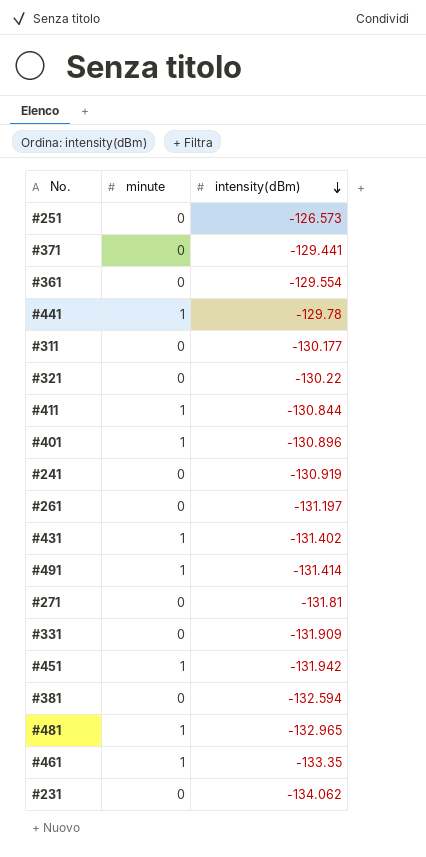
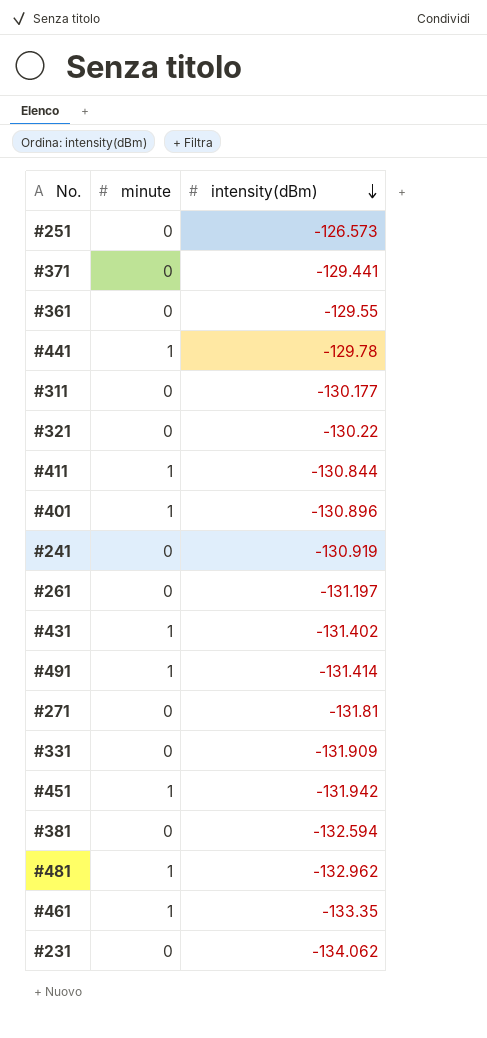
#361 | intensity(dBm): -129.554 -> -129.55
#481 | intensity(dBm): -132.965 -> -132.962

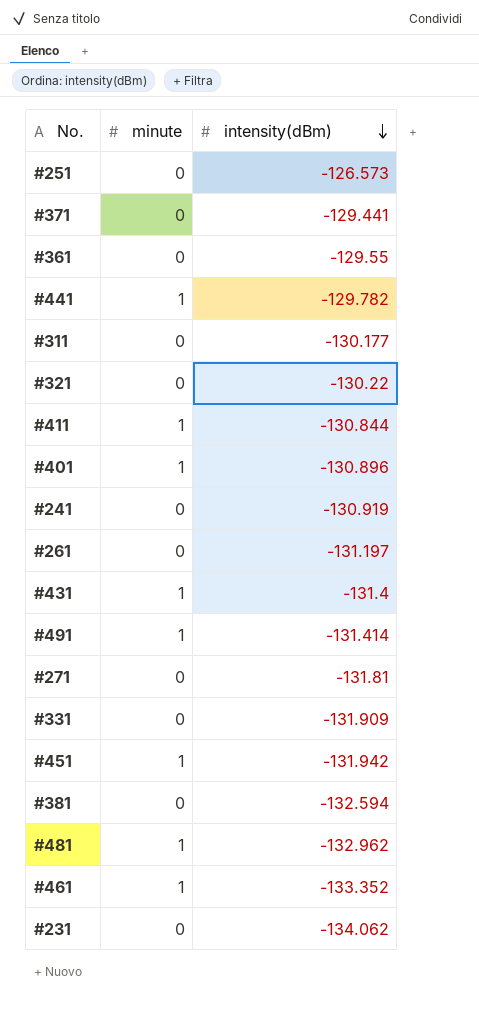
#441 | intensity(dBm): -129.78 -> -129.782
#431 | intensity(dBm): -131.402 -> -131.4
#461 | intensity(dBm): -133.35 -> -133.352

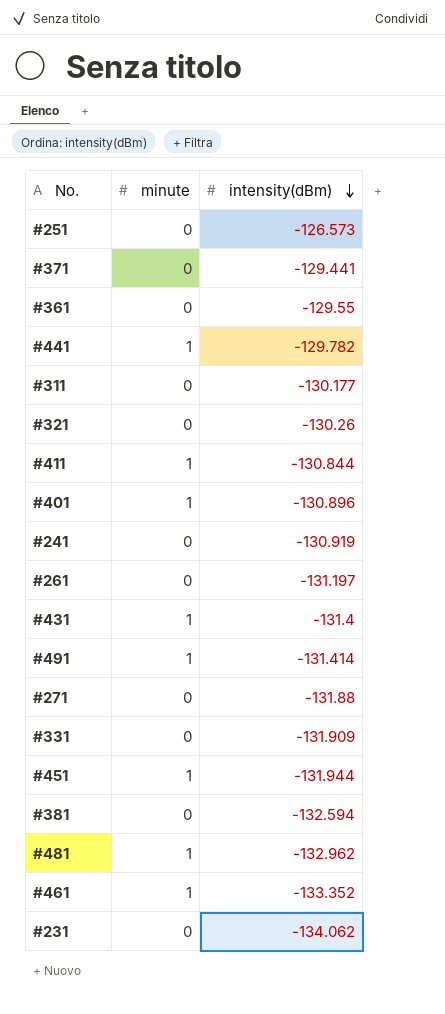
#321 | intensity(dBm): -130.22 -> -130.26
#271 | intensity(dBm): -131.81 -> -131.88
#451 | intensity(dBm): -131.942 -> -131.944

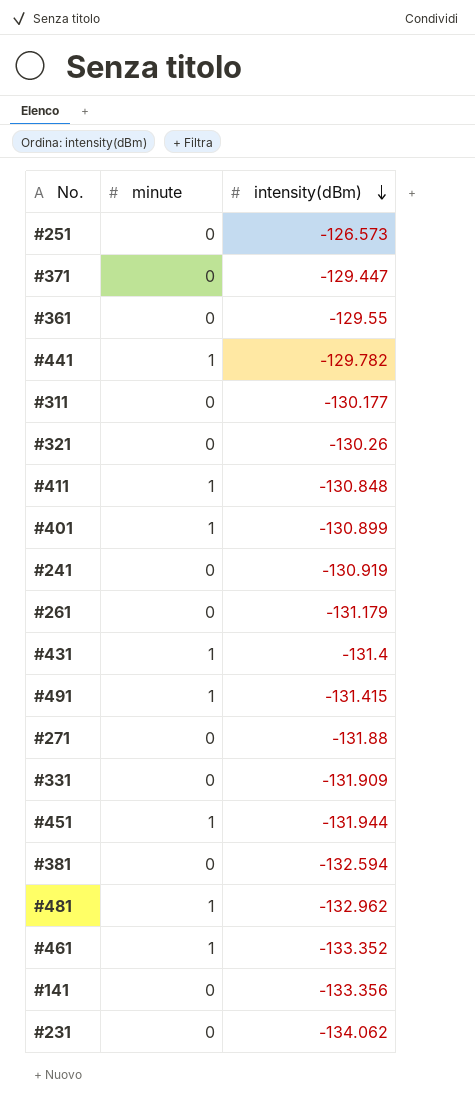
#371 | intensity(dBm): -129.441 -> -129.447
#411 | intensity(dBm): -130.844 -> -130.848
#401 | intensity(dBm): -130.896 -> -130.899
#261 | intensity(dBm): -131.197 -> -131.179
#491 | intensity(dBm): -131.414 -> -131.415
row #141: none -> 0 | -133.356

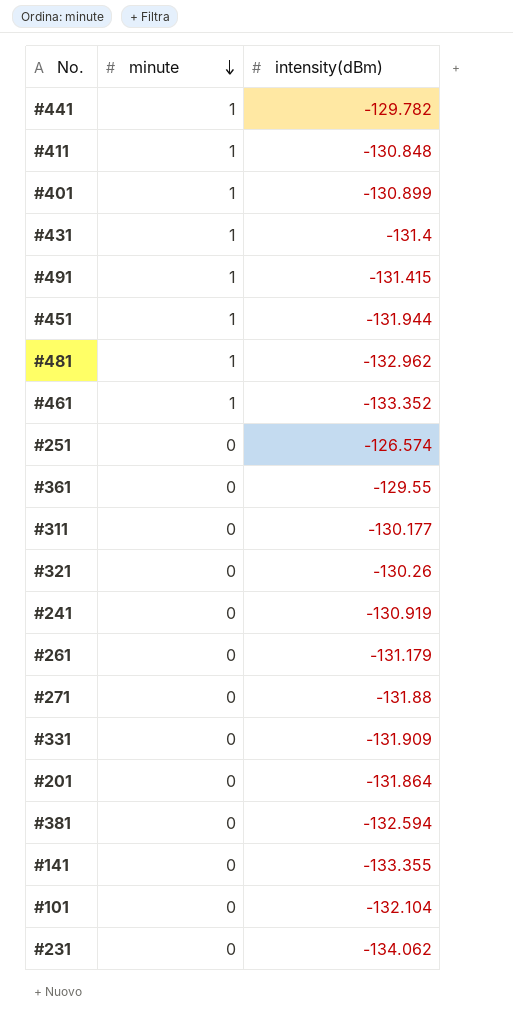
row order: intensity(dBm) descending -> minute descending
row #371: 0 | -129.447 -> none
#251 | intensity(dBm): -126.573 -> -126.574
row #201: none -> 0 | -131.864
#141 | intensity(dBm): -133.356 -> -133.355
row #101: none -> 0 | -132.104

